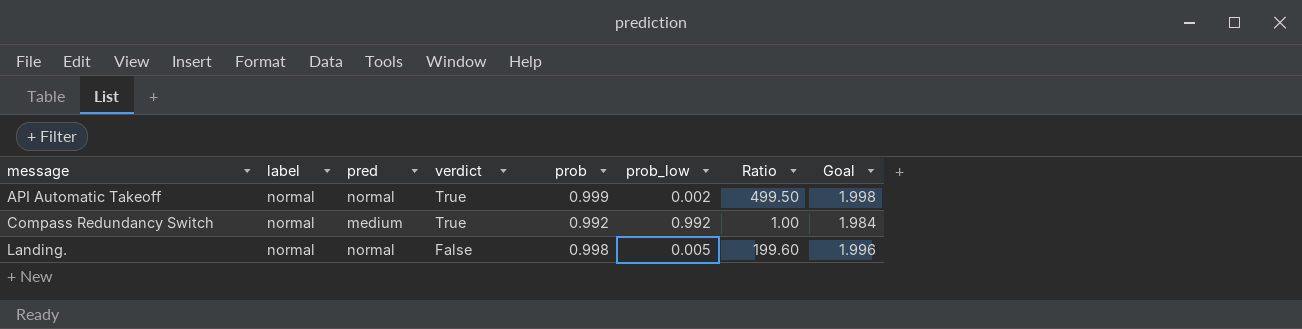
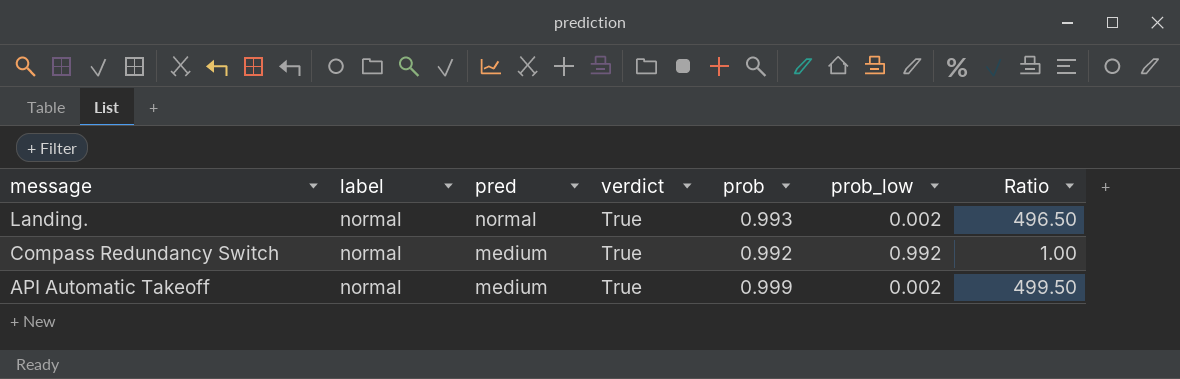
row order: message ascending -> message descending
column Goal | formula: [prob] * 2 -> none
Landing. | verdict: False -> True
Landing. | prob: 0.998 -> 0.993
Landing. | prob_low: 0.005 -> 0.002
Landing. | Ratio: 199.60 -> 496.50
API Automatic Takeoff | pred: normal -> medium

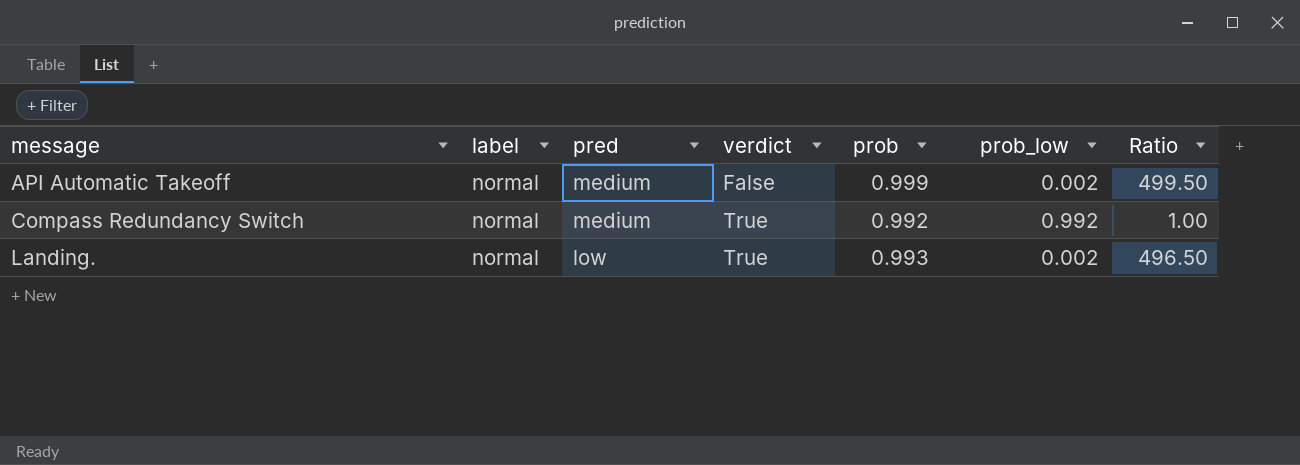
row order: message descending -> message ascending
API Automatic Takeoff | verdict: True -> False
Landing. | pred: normal -> low

